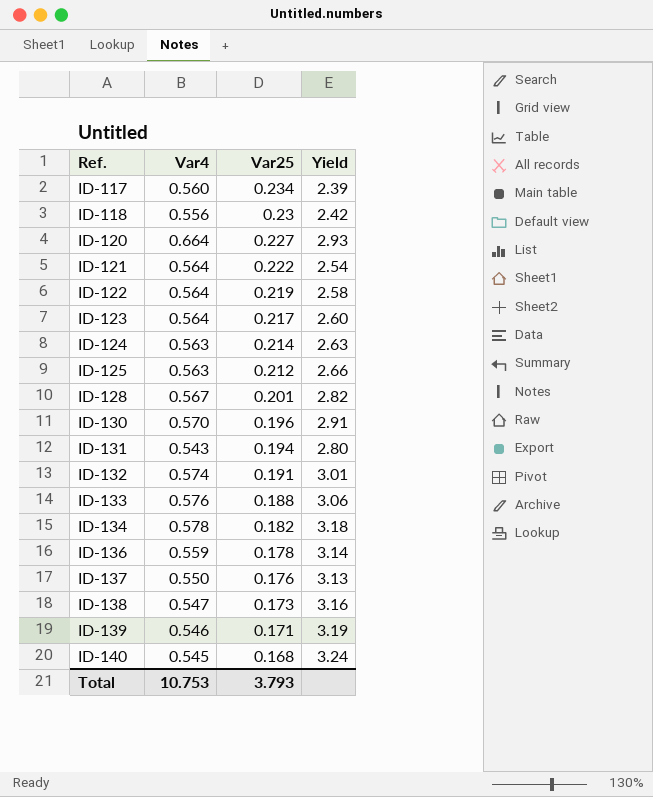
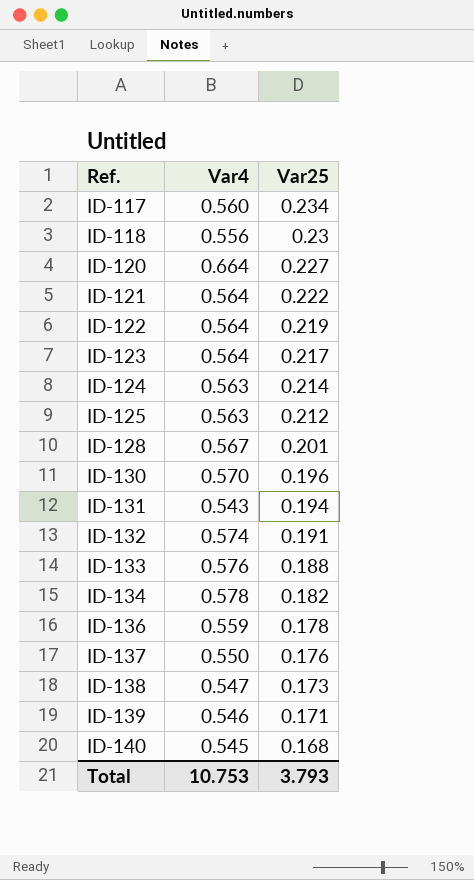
column Yield | formula: [Var4] / [Var25] -> none

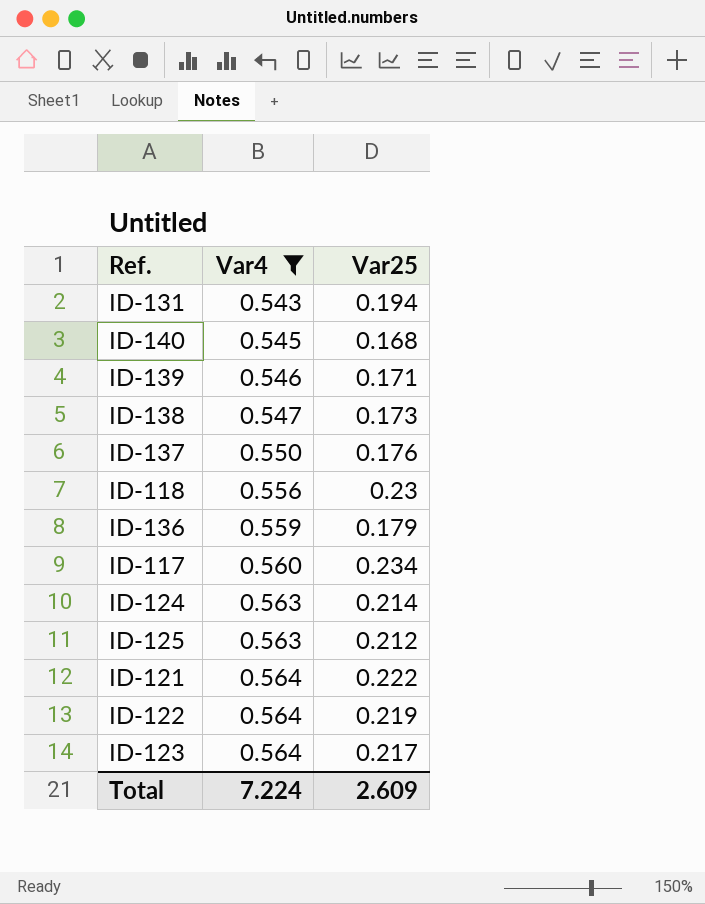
filter: none -> Var4 <= 0.564
row order: Ref. ascending -> Var4 ascending
ID-136 | Var25: 0.178 -> 0.179
Total | Var4: 10.753 -> 7.224
Total | Var25: 3.793 -> 2.609

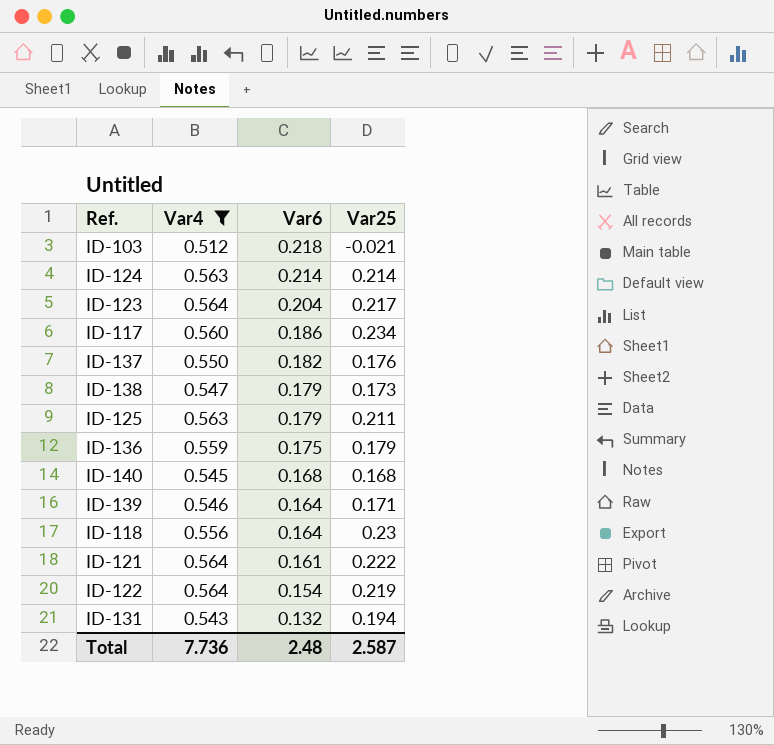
row order: Var4 ascending -> Var6 descending
column Var6 | position: none -> 3
row ID-103: none -> 0.512 | 0.218 | -0.021
ID-125 | Var25: 0.212 -> 0.211
Total | Var4: 7.224 -> 7.736
Total | Var25: 2.609 -> 2.587

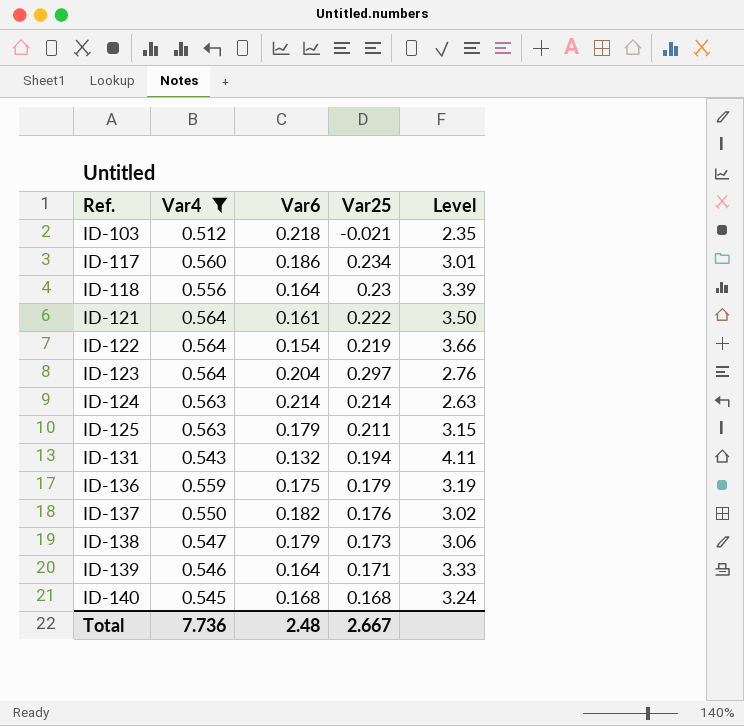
row order: Var6 descending -> Ref. ascending
column Level | formula: none -> [Var4] / [Var6]
ID-123 | Var25: 0.217 -> 0.297
Total | Var25: 2.587 -> 2.667

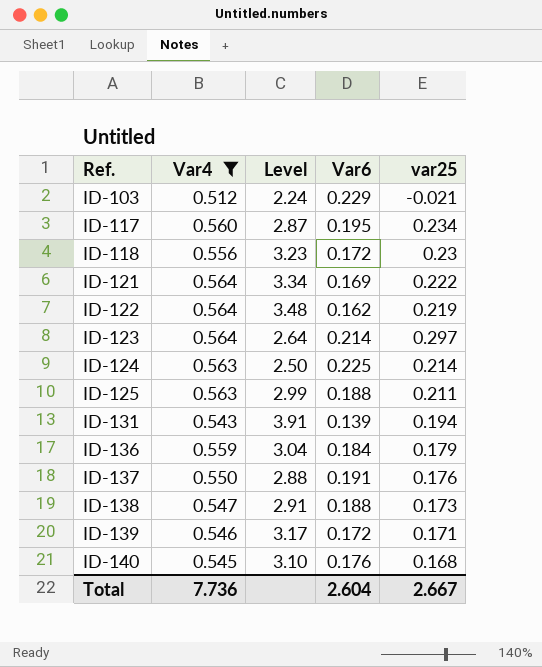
column Level | position: 5 -> 3
column name: Var25 -> var25
ID-103 | Level: 2.35 -> 2.24
ID-103 | Var6: 0.218 -> 0.229
ID-117 | Level: 3.01 -> 2.87
ID-117 | Var6: 0.186 -> 0.195
ID-118 | Level: 3.39 -> 3.23
ID-118 | Var6: 0.164 -> 0.172
ID-121 | Level: 3.50 -> 3.34
ID-121 | Var6: 0.161 -> 0.169
ID-122 | Level: 3.66 -> 3.48
ID-122 | Var6: 0.154 -> 0.162
ID-123 | Level: 2.76 -> 2.64
ID-123 | Var6: 0.204 -> 0.214
ID-124 | Level: 2.63 -> 2.50
ID-124 | Var6: 0.214 -> 0.225
ID-125 | Level: 3.15 -> 2.99
ID-125 | Var6: 0.179 -> 0.188
ID-131 | Level: 4.11 -> 3.91
ID-131 | Var6: 0.132 -> 0.139
ID-136 | Level: 3.19 -> 3.04
ID-136 | Var6: 0.175 -> 0.184
ID-137 | Level: 3.02 -> 2.88
ID-137 | Var6: 0.182 -> 0.191
ID-138 | Level: 3.06 -> 2.91
ID-138 | Var6: 0.179 -> 0.188
ID-139 | Level: 3.33 -> 3.17
ID-139 | Var6: 0.164 -> 0.172
ID-140 | Level: 3.24 -> 3.10
ID-140 | Var6: 0.168 -> 0.176
Total | Var6: 2.48 -> 2.604

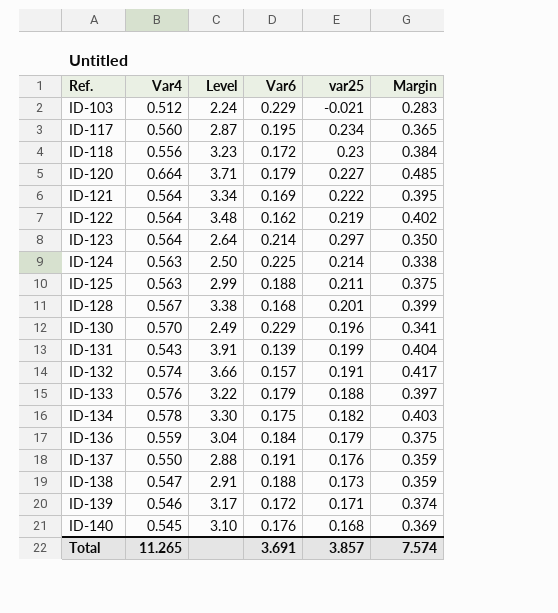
filter: Var4 <= 0.564 -> none
column Margin | formula: none -> [Var4] - [Var6]
ID-131 | var25: 0.194 -> 0.199
Total | Var4: 7.736 -> 11.265
Total | Var6: 2.604 -> 3.691
Total | var25: 2.667 -> 3.857

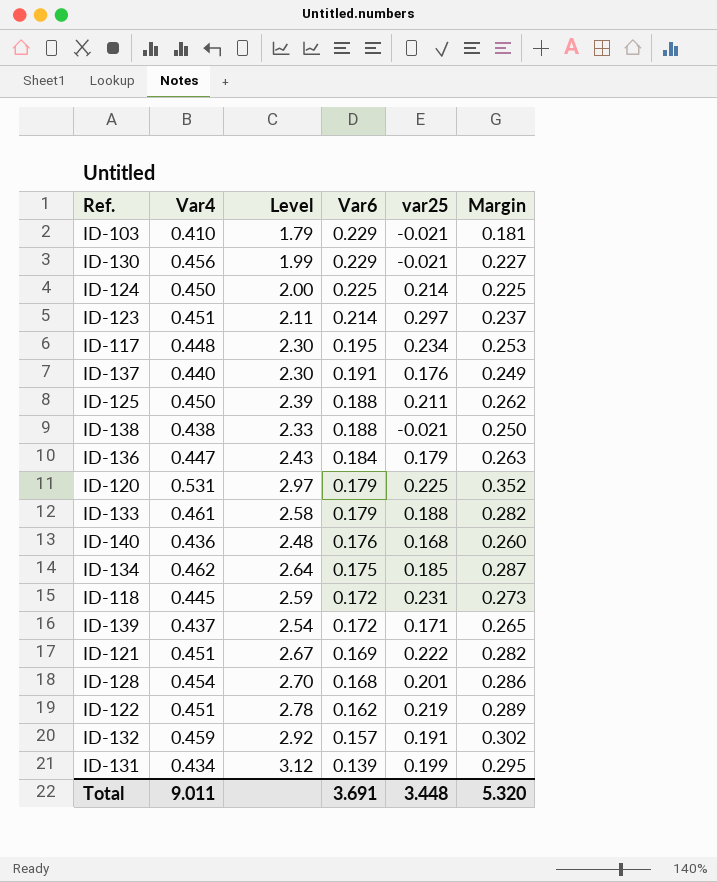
row order: Ref. ascending -> Var6 descending
ID-103 | Var4: 0.512 -> 0.410
ID-103 | Level: 2.24 -> 1.79
ID-103 | Margin: 0.283 -> 0.181
ID-130 | Var4: 0.570 -> 0.456
ID-130 | Level: 2.49 -> 1.99
ID-130 | var25: 0.196 -> -0.021
ID-130 | Margin: 0.341 -> 0.227
ID-124 | Var4: 0.563 -> 0.450
ID-124 | Level: 2.50 -> 2.00
ID-124 | Margin: 0.338 -> 0.225
ID-123 | Var4: 0.564 -> 0.451
ID-123 | Level: 2.64 -> 2.11
ID-123 | Margin: 0.350 -> 0.237
ID-117 | Var4: 0.560 -> 0.448
ID-117 | Level: 2.87 -> 2.30
ID-117 | Margin: 0.365 -> 0.253
ID-137 | Var4: 0.550 -> 0.440
ID-137 | Level: 2.88 -> 2.30
ID-137 | Margin: 0.359 -> 0.249
ID-125 | Var4: 0.563 -> 0.450
ID-125 | Level: 2.99 -> 2.39
ID-125 | Margin: 0.375 -> 0.262
ID-138 | Var4: 0.547 -> 0.438
ID-138 | Level: 2.91 -> 2.33
ID-138 | var25: 0.173 -> -0.021
ID-138 | Margin: 0.359 -> 0.250
ID-136 | Var4: 0.559 -> 0.447
ID-136 | Level: 3.04 -> 2.43
ID-136 | Margin: 0.375 -> 0.263
ID-120 | Var4: 0.664 -> 0.531
ID-120 | Level: 3.71 -> 2.97
ID-120 | var25: 0.227 -> 0.225
ID-120 | Margin: 0.485 -> 0.352
ID-133 | Var4: 0.576 -> 0.461
ID-133 | Level: 3.22 -> 2.58
ID-133 | Margin: 0.397 -> 0.282
ID-140 | Var4: 0.545 -> 0.436
ID-140 | Level: 3.10 -> 2.48
ID-140 | Margin: 0.369 -> 0.260
ID-134 | Var4: 0.578 -> 0.462
ID-134 | Level: 3.30 -> 2.64
ID-134 | var25: 0.182 -> 0.185
ID-134 | Margin: 0.403 -> 0.287
ID-118 | Var4: 0.556 -> 0.445
ID-118 | Level: 3.23 -> 2.59
ID-118 | var25: 0.23 -> 0.231
ID-118 | Margin: 0.384 -> 0.273
ID-139 | Var4: 0.546 -> 0.437
ID-139 | Level: 3.17 -> 2.54
ID-139 | Margin: 0.374 -> 0.265
ID-121 | Var4: 0.564 -> 0.451
ID-121 | Level: 3.34 -> 2.67
ID-121 | Margin: 0.395 -> 0.282
ID-128 | Var4: 0.567 -> 0.454
ID-128 | Level: 3.38 -> 2.70
ID-128 | Margin: 0.399 -> 0.286
ID-122 | Var4: 0.564 -> 0.451
ID-122 | Level: 3.48 -> 2.78
ID-122 | Margin: 0.402 -> 0.289
ID-132 | Var4: 0.574 -> 0.459
ID-132 | Level: 3.66 -> 2.92
ID-132 | Margin: 0.417 -> 0.302
ID-131 | Var4: 0.543 -> 0.434
ID-131 | Level: 3.91 -> 3.12
ID-131 | Margin: 0.404 -> 0.295
Total | Var4: 11.265 -> 9.011
Total | var25: 3.857 -> 3.448
Total | Margin: 7.574 -> 5.320

